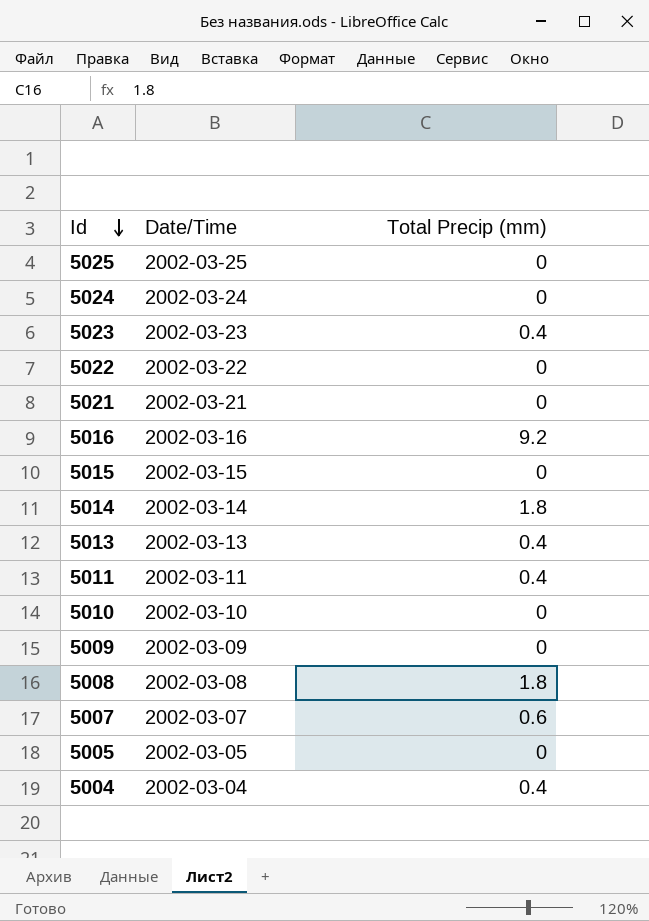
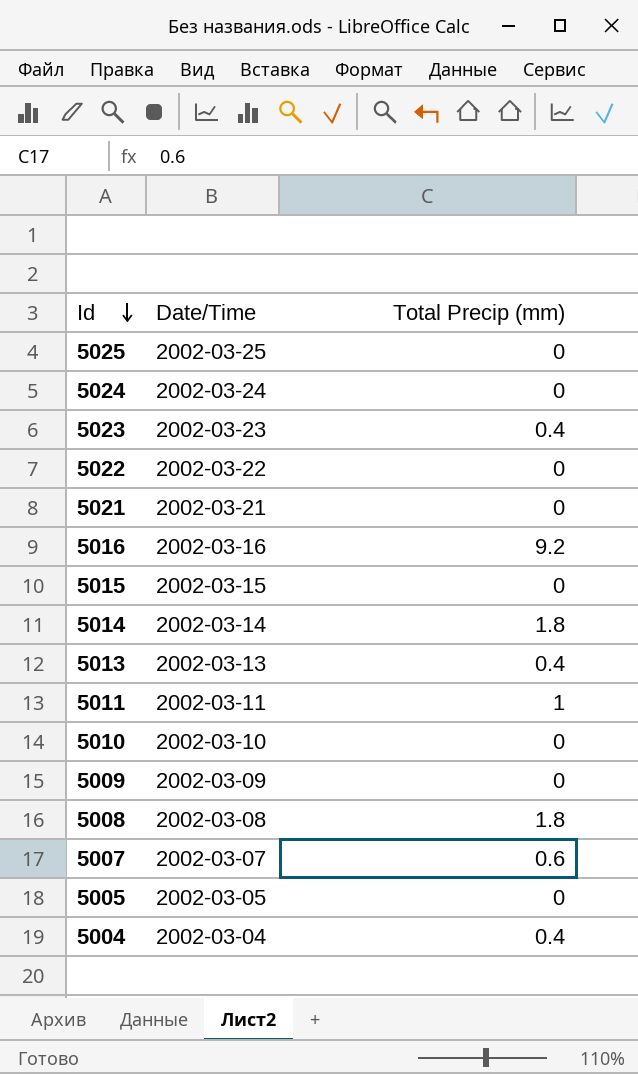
5011 | Total Precip (mm): 0.4 -> 1

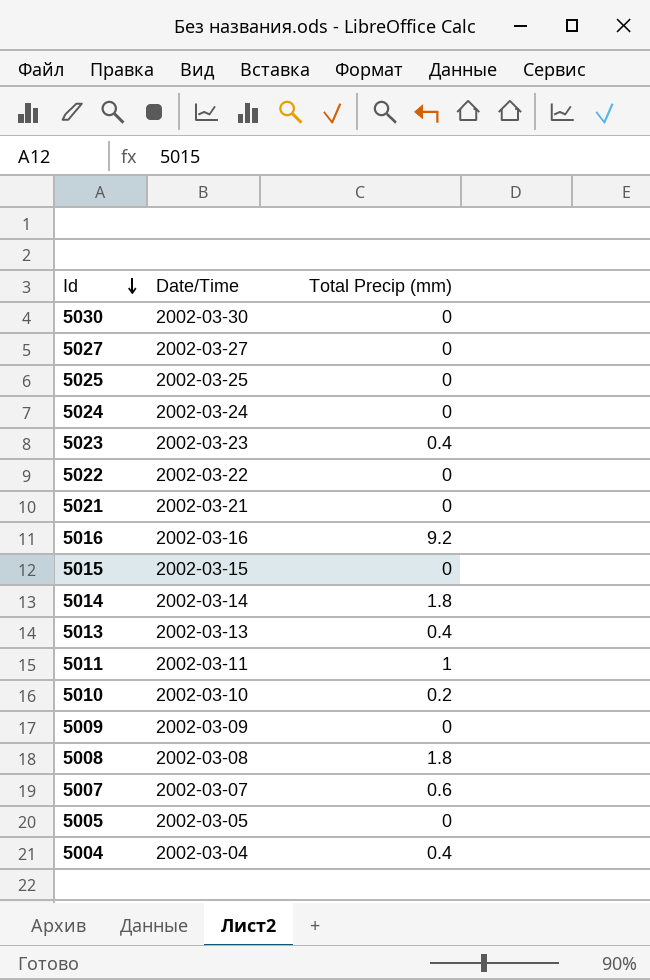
row 5030: none -> 2002-03-30 | 0
row 5027: none -> 2002-03-27 | 0
5010 | Total Precip (mm): 0 -> 0.2

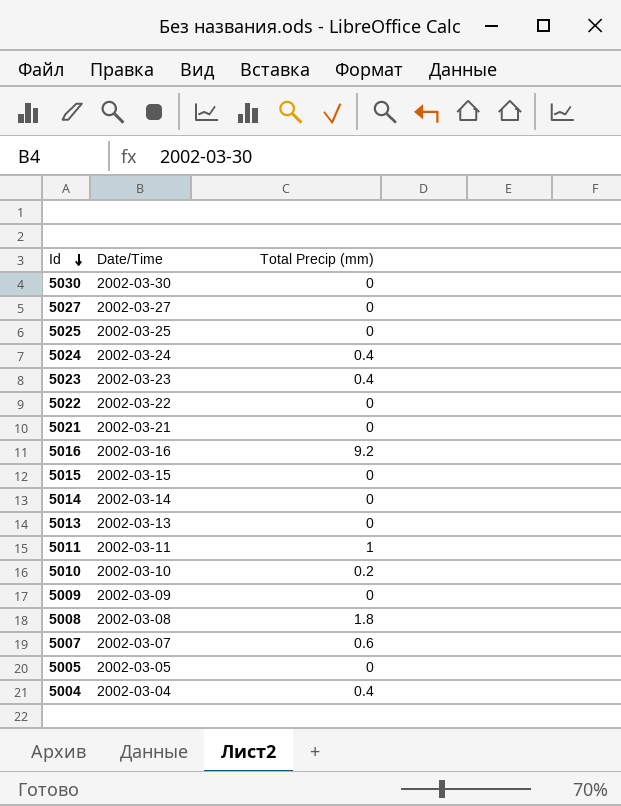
5024 | Total Precip (mm): 0 -> 0.4
5014 | Total Precip (mm): 1.8 -> 0
5013 | Total Precip (mm): 0.4 -> 0

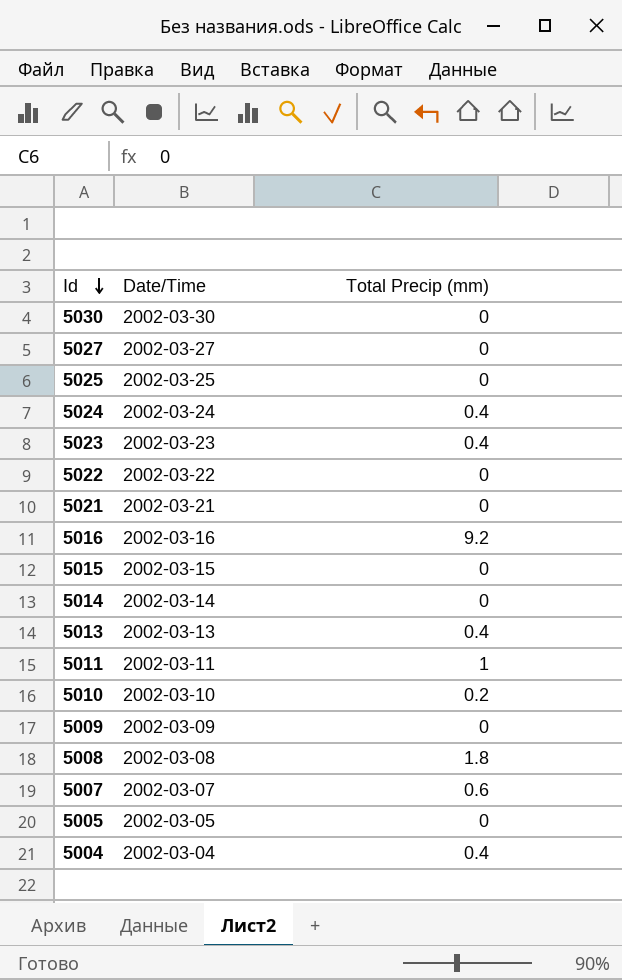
5013 | Total Precip (mm): 0 -> 0.4

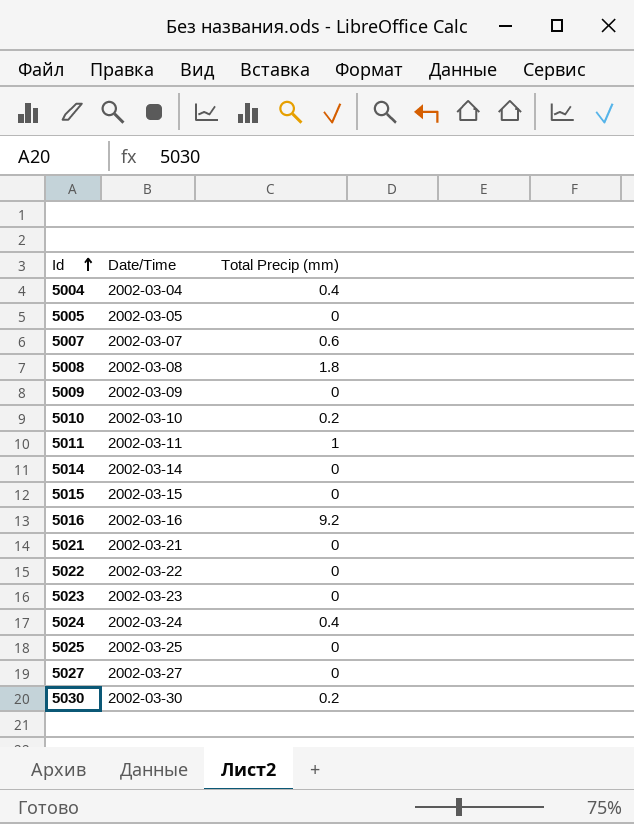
row order: Id descending -> Id ascending
row 5013: 2002-03-13 | 0.4 -> none
5023 | Total Precip (mm): 0.4 -> 0
5030 | Total Precip (mm): 0 -> 0.2

